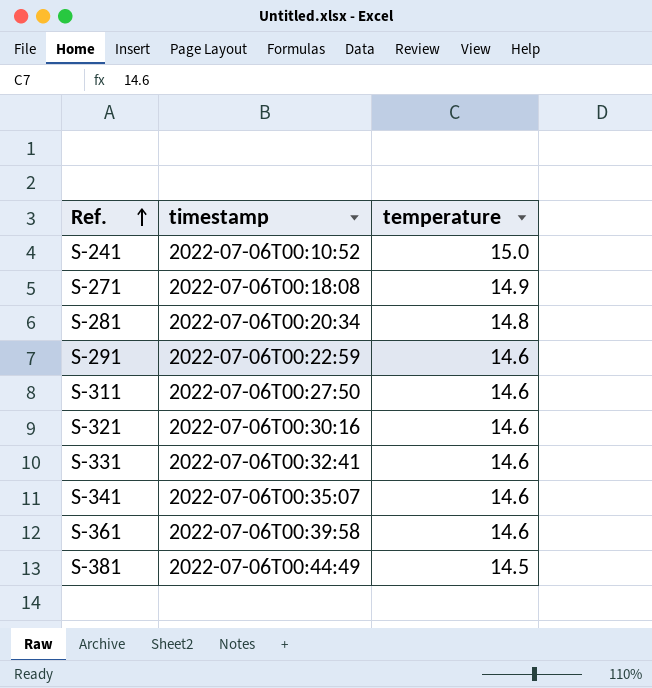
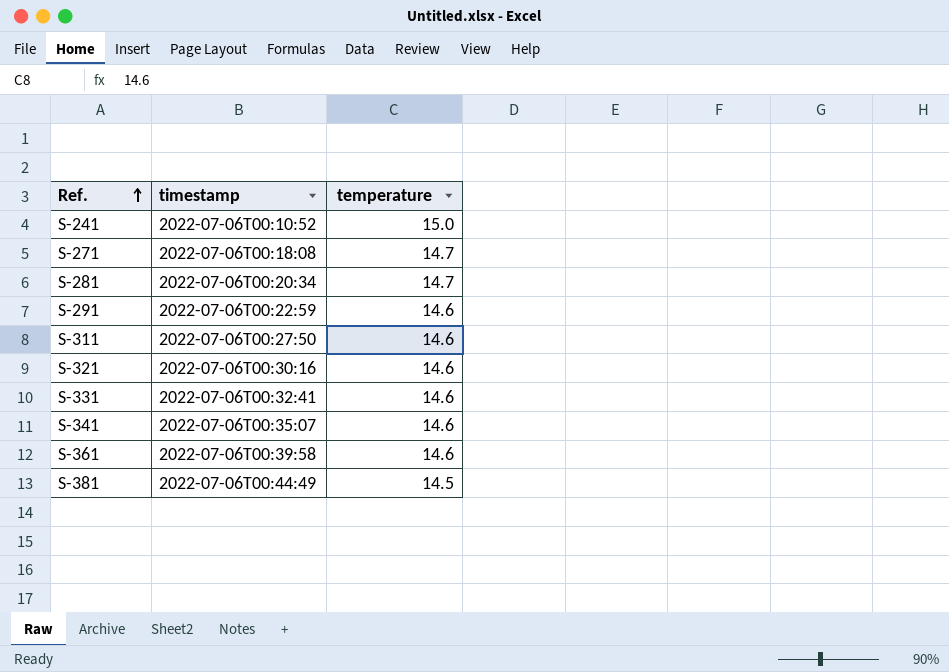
S-271 | temperature: 14.9 -> 14.7
S-281 | temperature: 14.8 -> 14.7

